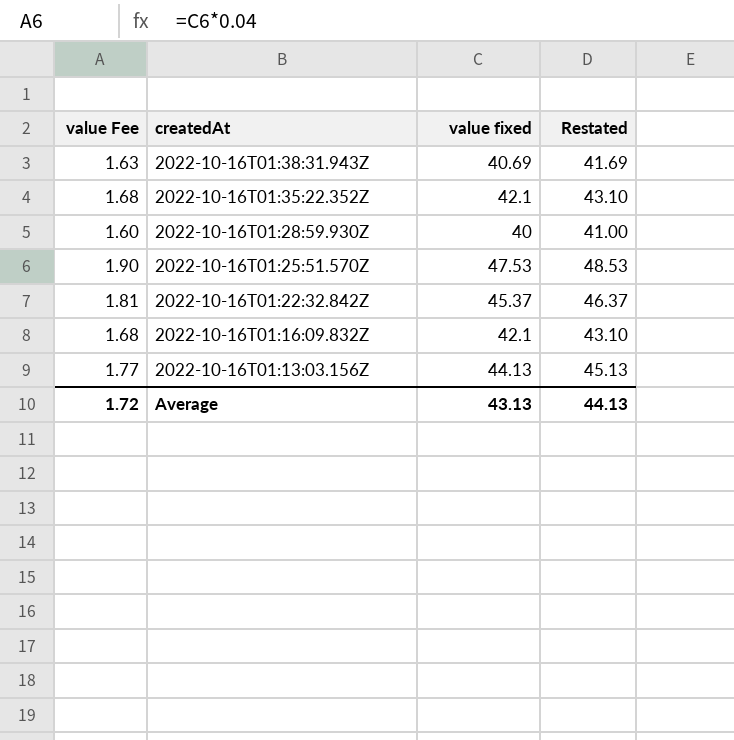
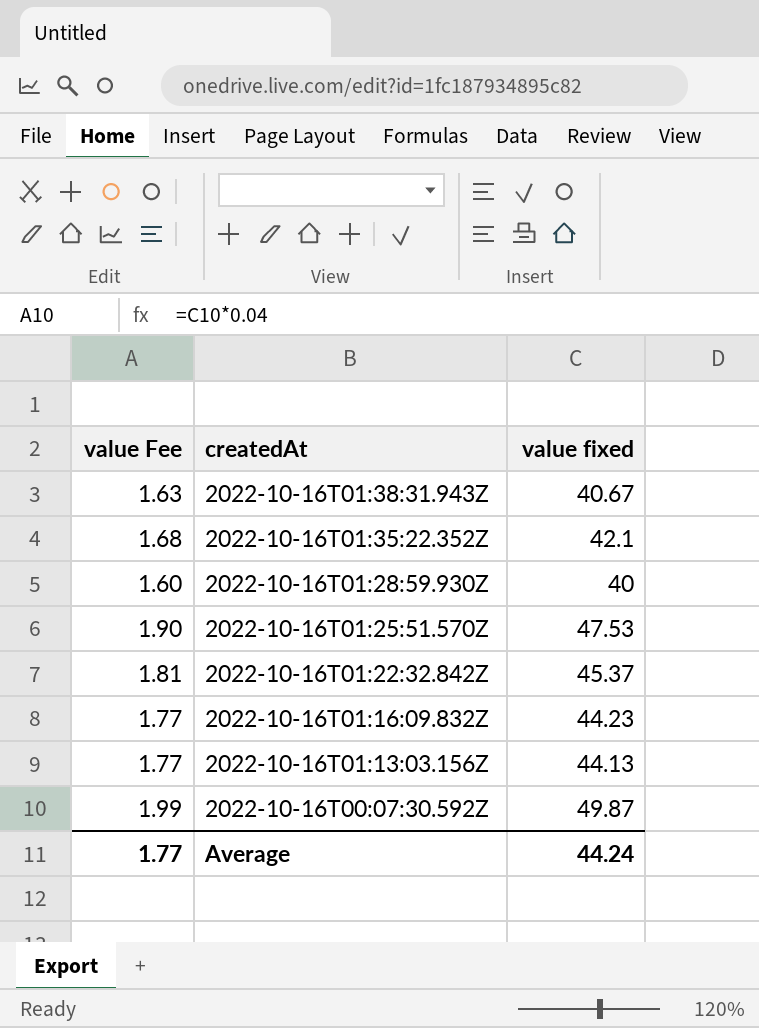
column Restated | formula: [value fixed] + 1 -> none
2022-10-16T01:38:31.943Z | value fixed: 40.69 -> 40.67
2022-10-16T01:16:09.832Z | value Fee: 1.68 -> 1.77
2022-10-16T01:16:09.832Z | value fixed: 42.1 -> 44.23
row 2022-10-16T00:07:30.592Z: none -> 1.99 | 49.87
Average | value Fee: 1.72 -> 1.77
Average | value fixed: 43.13 -> 44.24

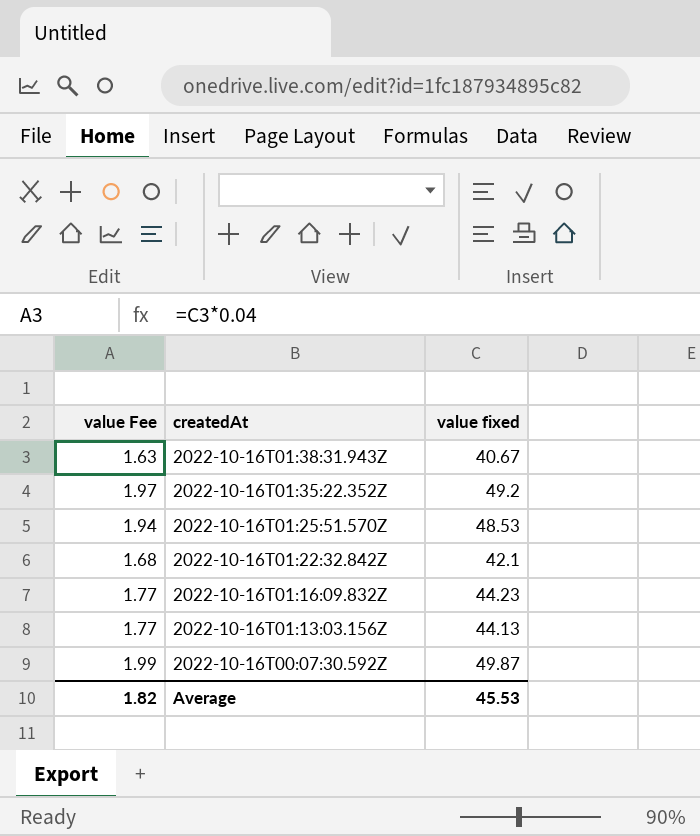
row 2022-10-16T01:28:59.930Z: 1.60 | 40 -> none
2022-10-16T01:35:22.352Z | value Fee: 1.68 -> 1.97
2022-10-16T01:35:22.352Z | value fixed: 42.1 -> 49.2
2022-10-16T01:25:51.570Z | value Fee: 1.90 -> 1.94
2022-10-16T01:25:51.570Z | value fixed: 47.53 -> 48.53
2022-10-16T01:22:32.842Z | value Fee: 1.81 -> 1.68
2022-10-16T01:22:32.842Z | value fixed: 45.37 -> 42.1
Average | value Fee: 1.77 -> 1.82
Average | value fixed: 44.24 -> 45.53

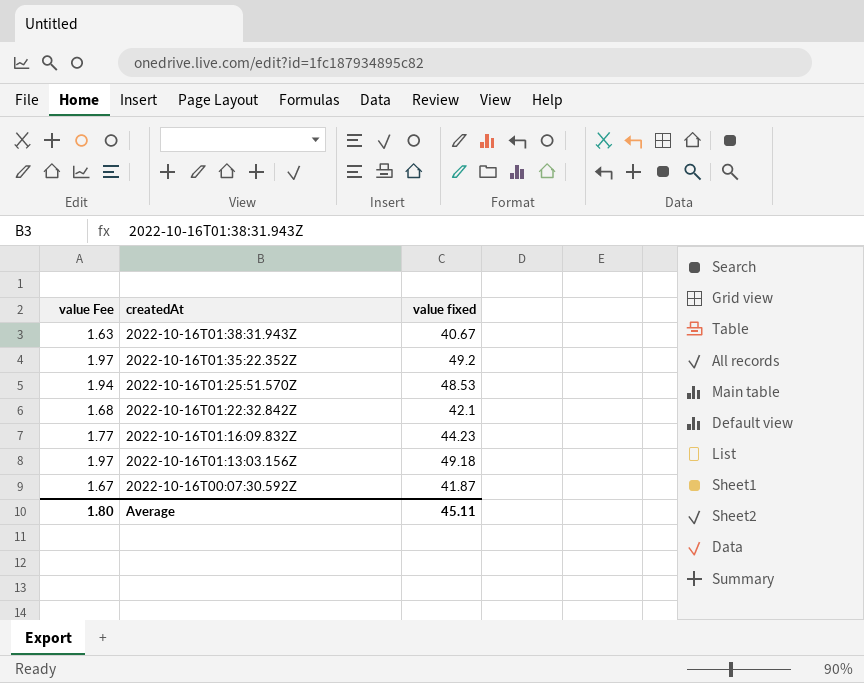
2022-10-16T01:13:03.156Z | value Fee: 1.77 -> 1.97
2022-10-16T01:13:03.156Z | value fixed: 44.13 -> 49.18
2022-10-16T00:07:30.592Z | value Fee: 1.99 -> 1.67
2022-10-16T00:07:30.592Z | value fixed: 49.87 -> 41.87
Average | value Fee: 1.82 -> 1.80
Average | value fixed: 45.53 -> 45.11

